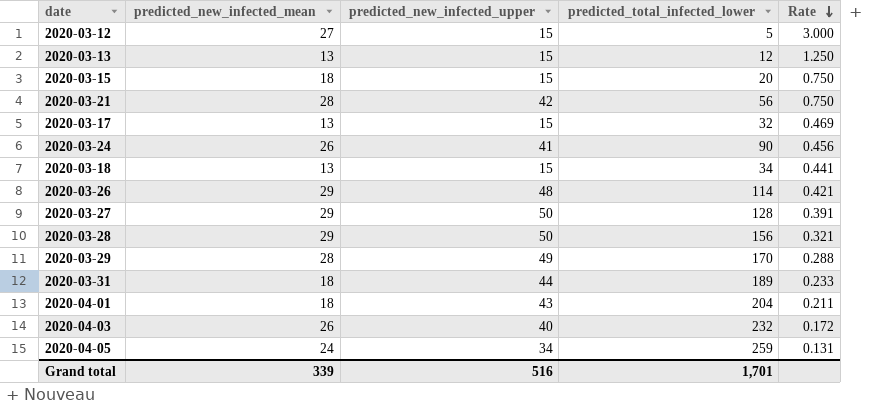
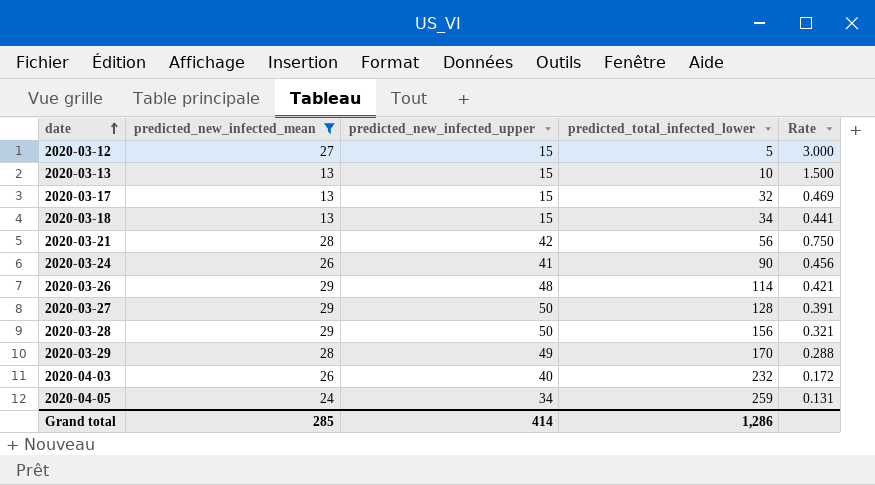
filter: none -> predicted_new_infected_mean != 18
row order: Rate descending -> date ascending
2020-03-13 | predicted_total_infected_lower: 12 -> 10
2020-03-13 | Rate: 1.250 -> 1.500
Grand total | predicted_new_infected_mean: 339 -> 285
Grand total | predicted_new_infected_upper: 516 -> 414
Grand total | predicted_total_infected_lower: 1,701 -> 1,286

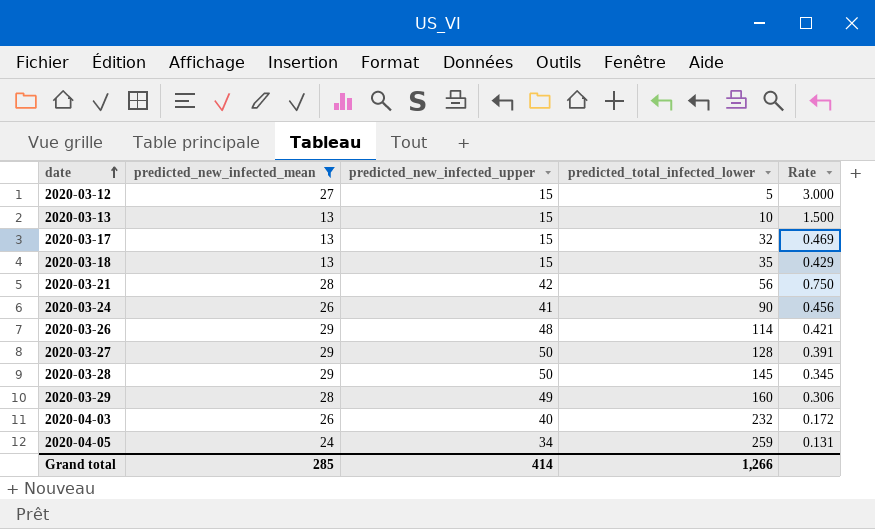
2020-03-18 | predicted_total_infected_lower: 34 -> 35
2020-03-18 | Rate: 0.441 -> 0.429
2020-03-28 | predicted_total_infected_lower: 156 -> 145
2020-03-28 | Rate: 0.321 -> 0.345
2020-03-29 | predicted_total_infected_lower: 170 -> 160
2020-03-29 | Rate: 0.288 -> 0.306
Grand total | predicted_total_infected_lower: 1,286 -> 1,266

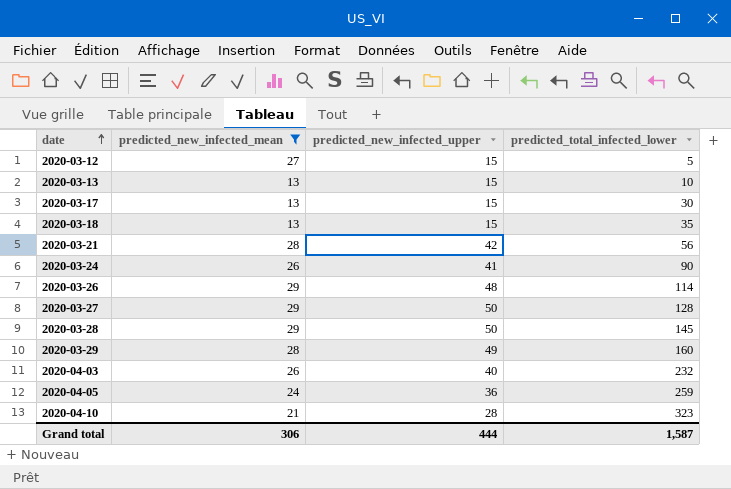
column Rate | formula: [predicted_new_infected_upper] / [predicted_total_infected_lower] -> none
2020-03-17 | predicted_total_infected_lower: 32 -> 30
2020-04-05 | predicted_new_infected_upper: 34 -> 36
row 2020-04-10: none -> 21 | 28 | 323
Grand total | predicted_new_infected_mean: 285 -> 306
Grand total | predicted_new_infected_upper: 414 -> 444
Grand total | predicted_total_infected_lower: 1,266 -> 1,587

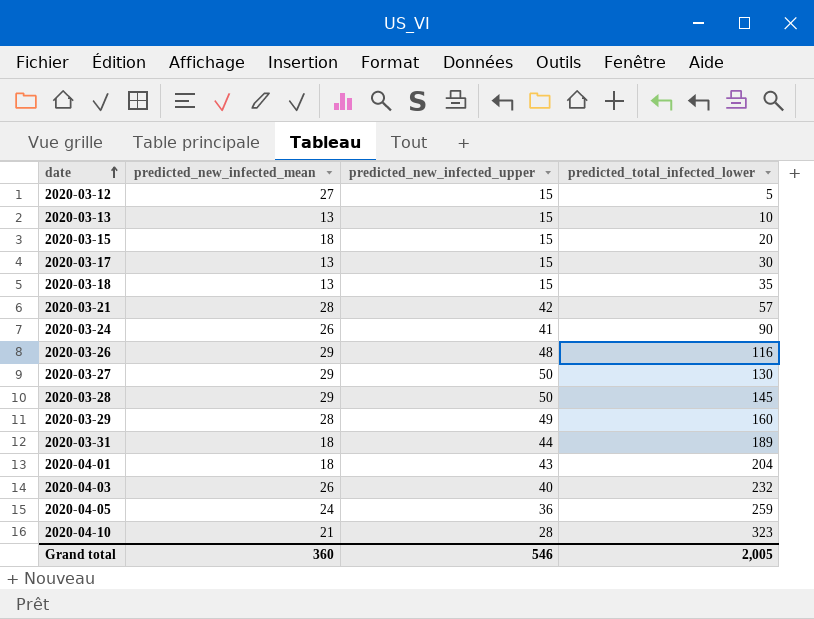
filter: predicted_new_infected_mean != 18 -> none
2020-03-21 | predicted_total_infected_lower: 56 -> 57
2020-03-26 | predicted_total_infected_lower: 114 -> 116
2020-03-27 | predicted_total_infected_lower: 128 -> 130
Grand total | predicted_new_infected_mean: 306 -> 360
Grand total | predicted_new_infected_upper: 444 -> 546
Grand total | predicted_total_infected_lower: 1,587 -> 2,005

